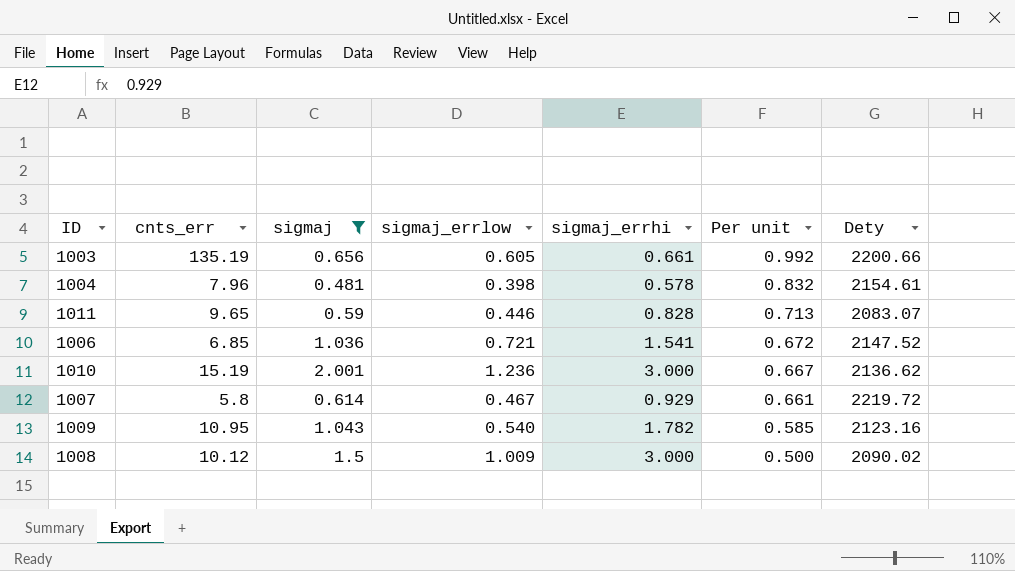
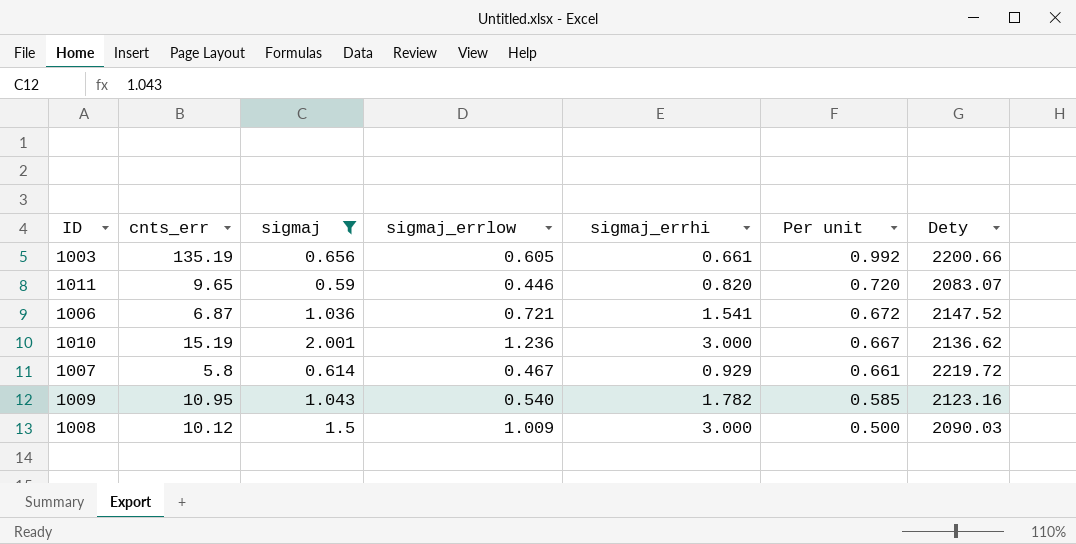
row 1004: 7.96 | 0.481 | 0.398 | 0.578 | 0.832 | 2154.61 -> none
1011 | sigmaj_errhi: 0.828 -> 0.820
1011 | Per unit: 0.713 -> 0.720
1006 | cnts_err: 6.85 -> 6.87
1008 | Dety: 2090.02 -> 2090.03

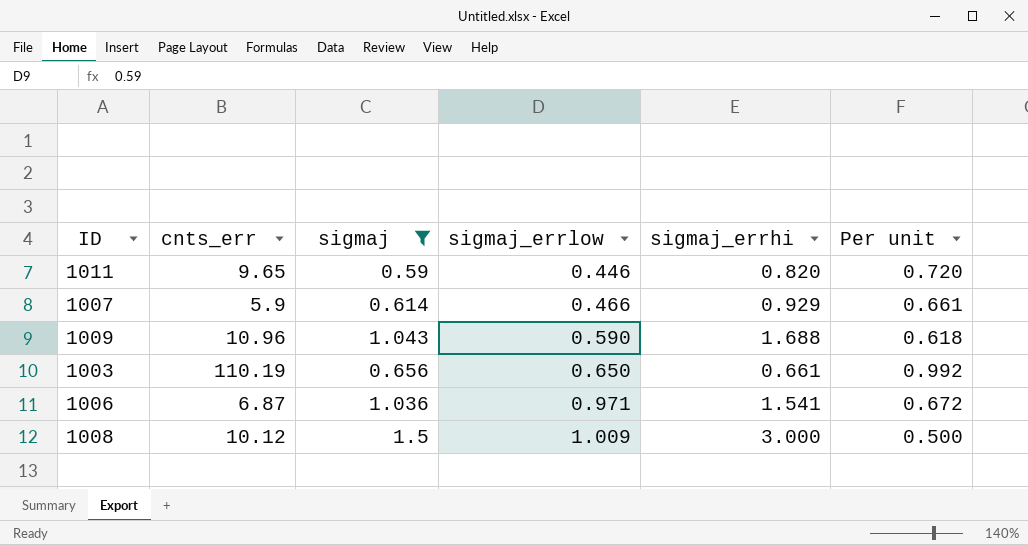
row order: Per unit descending -> sigmaj_errlow ascending
column Dety | position: 7 -> none
row 1010: 15.19 | 2.001 | 1.236 | 3.000 | 0.667 | 2136.62 -> none
1007 | cnts_err: 5.8 -> 5.9
1007 | sigmaj_errlow: 0.467 -> 0.466
1009 | cnts_err: 10.95 -> 10.96
1009 | sigmaj_errlow: 0.540 -> 0.590
1009 | sigmaj_errhi: 1.782 -> 1.688
1009 | Per unit: 0.585 -> 0.618
1003 | cnts_err: 135.19 -> 110.19
1003 | sigmaj_errlow: 0.605 -> 0.650
1006 | sigmaj_errlow: 0.721 -> 0.971

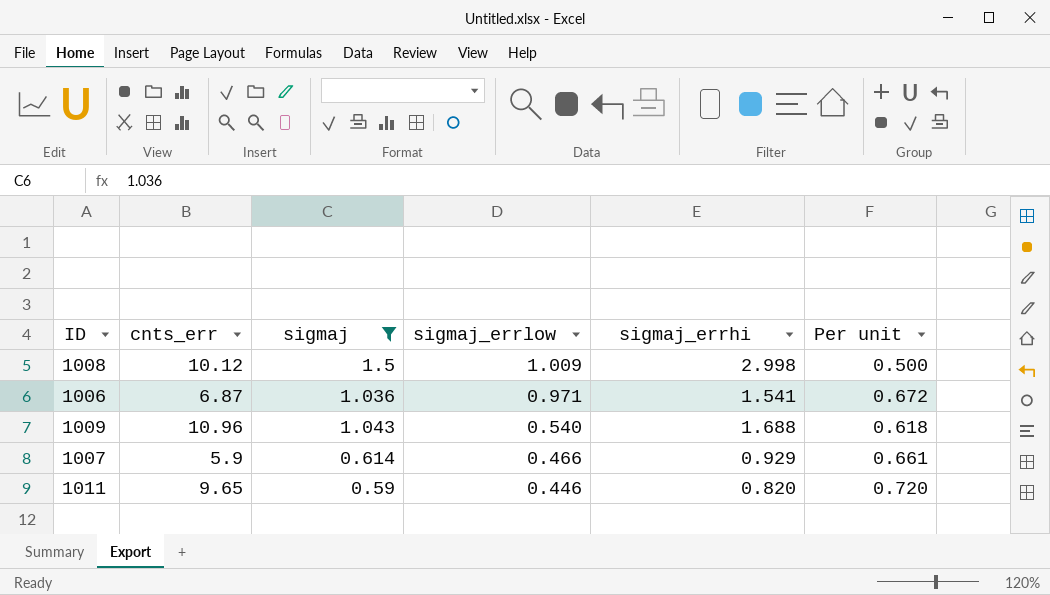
row order: sigmaj_errlow ascending -> sigmaj_errlow descending
row 1003: 110.19 | 0.656 | 0.650 | 0.661 | 0.992 -> none
1008 | sigmaj_errhi: 3.000 -> 2.998
1009 | sigmaj_errlow: 0.590 -> 0.540

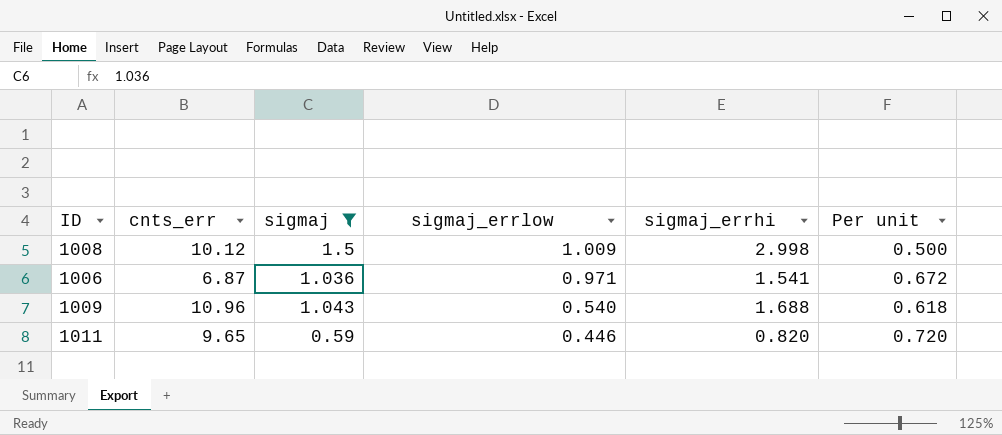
row 1007: 5.9 | 0.614 | 0.466 | 0.929 | 0.661 -> none

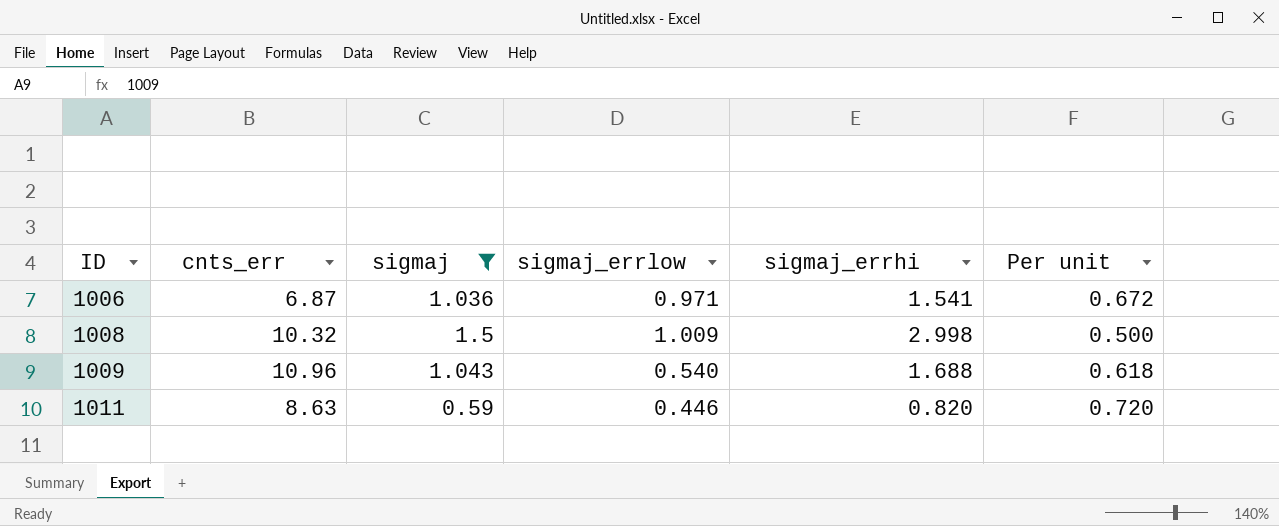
row order: sigmaj_errlow descending -> ID ascending
1008 | cnts_err: 10.12 -> 10.32
1011 | cnts_err: 9.65 -> 8.63

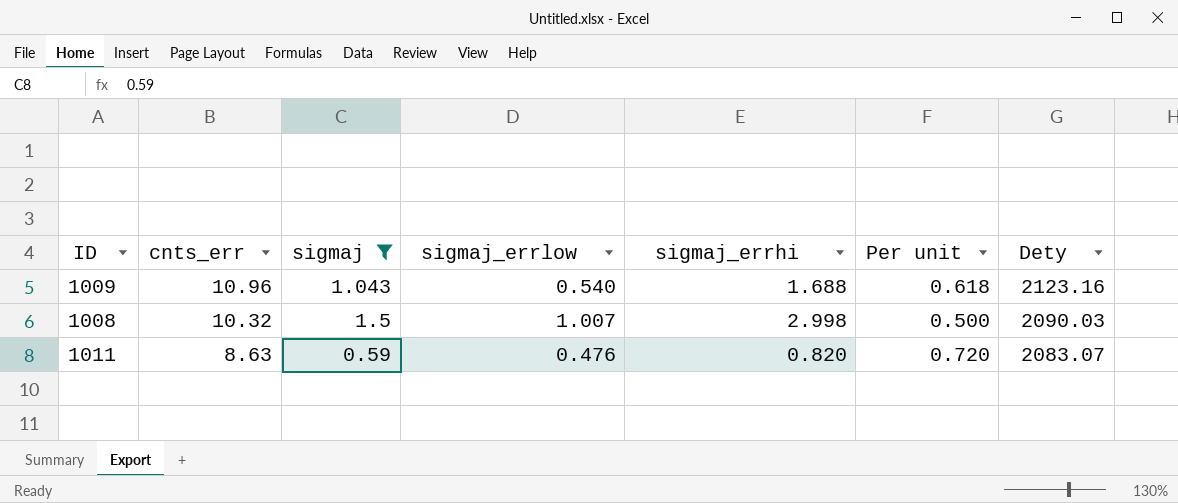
row order: ID ascending -> cnts_err descending
column Dety | position: none -> 7
row 1006: 6.87 | 1.036 | 0.971 | 1.541 | 0.672 -> none
1008 | sigmaj_errlow: 1.009 -> 1.007
1011 | sigmaj_errlow: 0.446 -> 0.476

